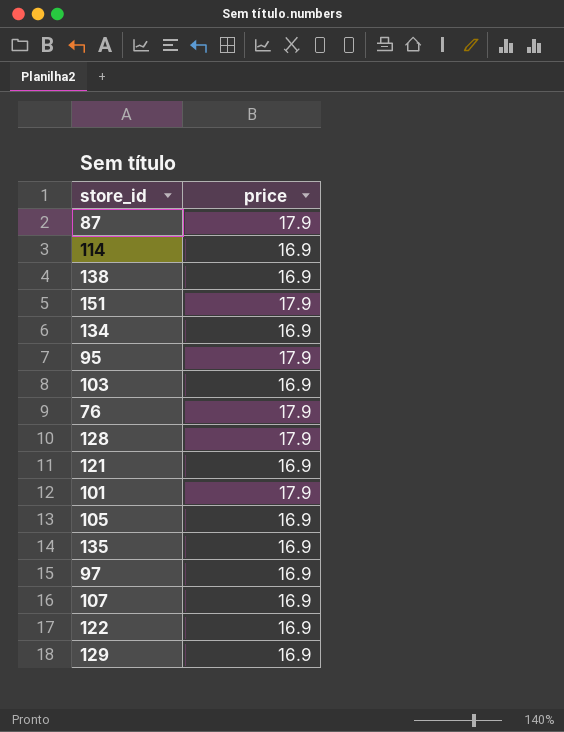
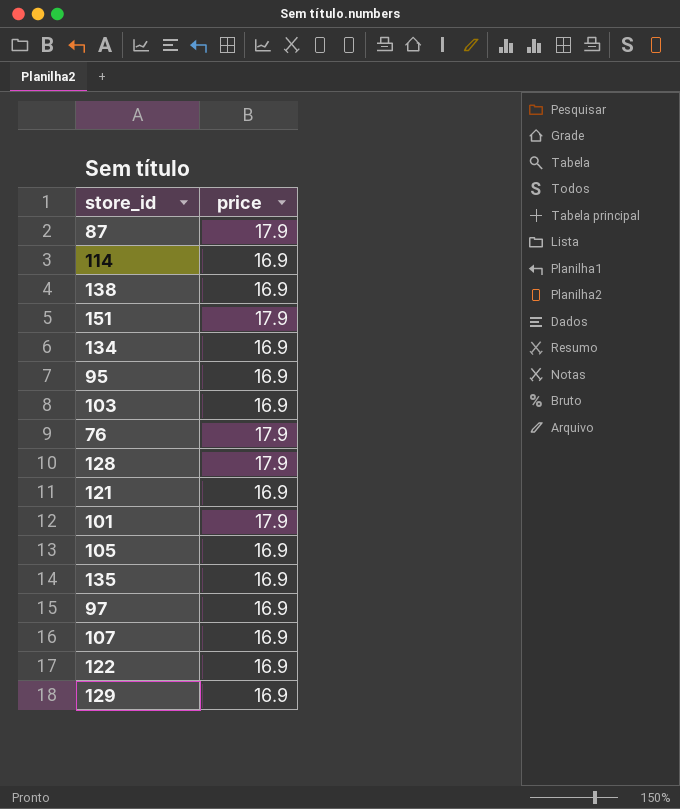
95 | price: 17.9 -> 16.9

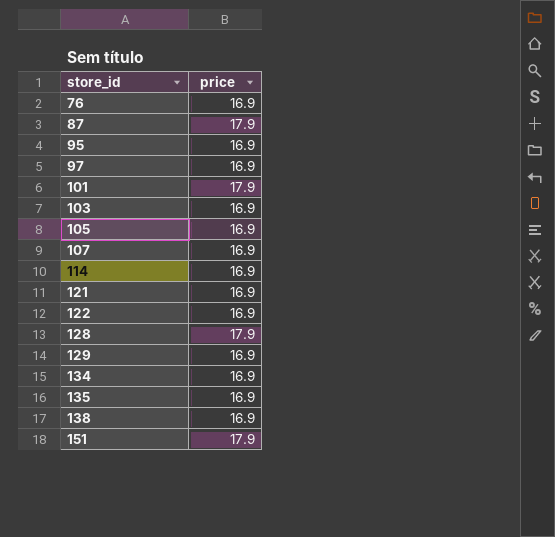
row order: none -> store_id ascending
76 | price: 17.9 -> 16.9

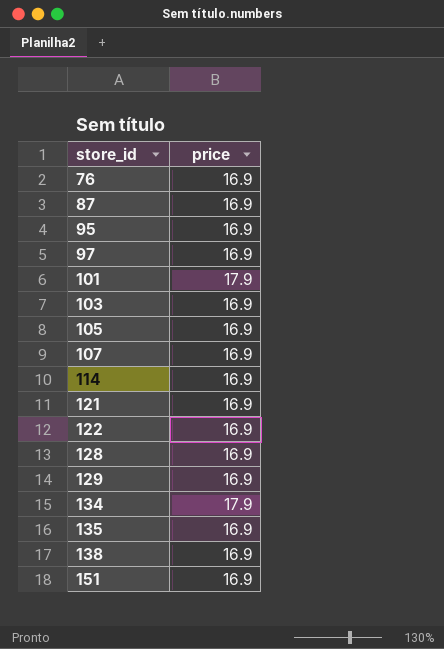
87 | price: 17.9 -> 16.9
128 | price: 17.9 -> 16.9
134 | price: 16.9 -> 17.9
151 | price: 17.9 -> 16.9

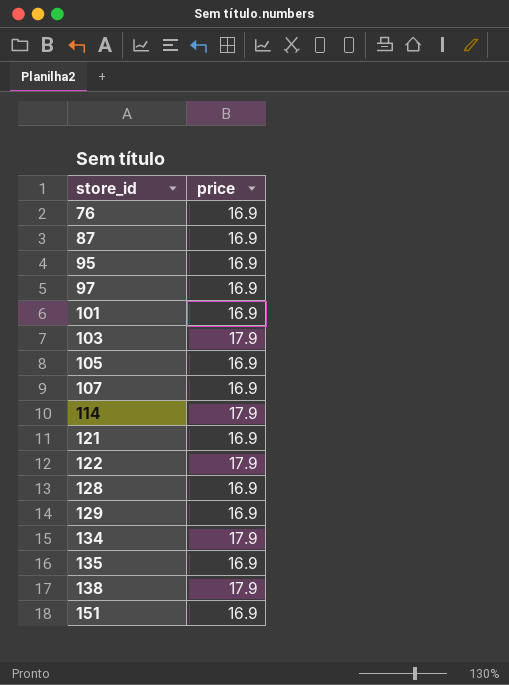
101 | price: 17.9 -> 16.9
103 | price: 16.9 -> 17.9
114 | price: 16.9 -> 17.9
122 | price: 16.9 -> 17.9
138 | price: 16.9 -> 17.9

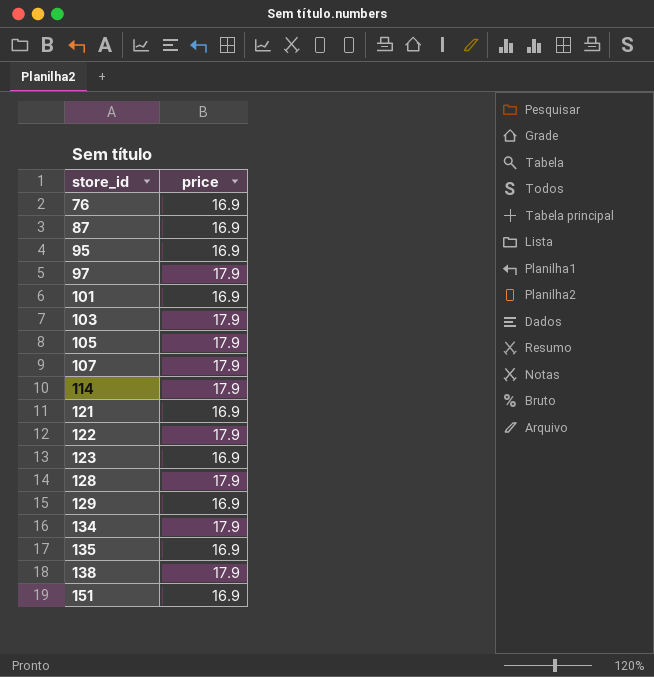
97 | price: 16.9 -> 17.9
105 | price: 16.9 -> 17.9
107 | price: 16.9 -> 17.9
row 123: none -> 16.9
128 | price: 16.9 -> 17.9

